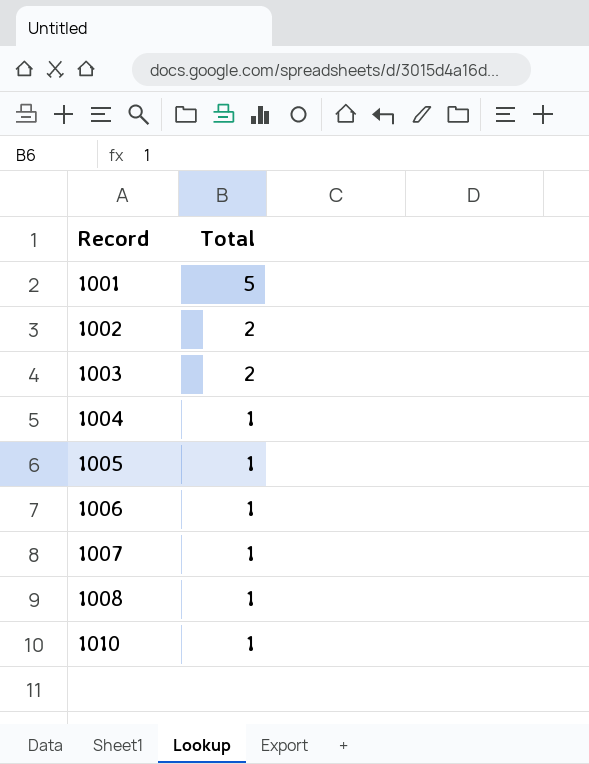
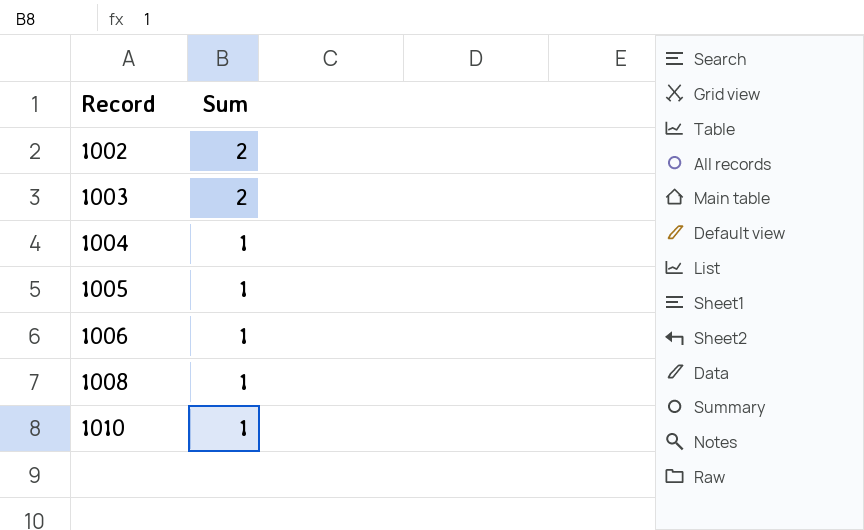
column name: Total -> Sum
row 1001: 5 -> none
row 1007: 1 -> none

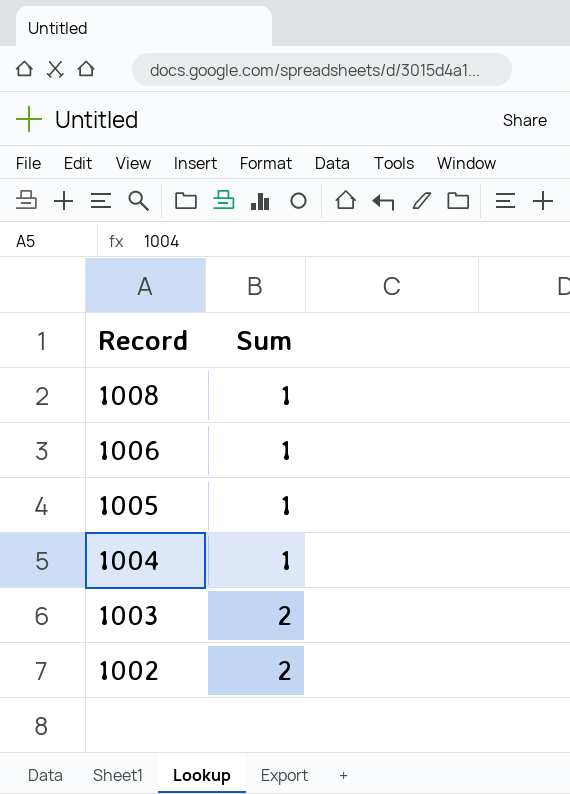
row order: Record ascending -> Record descending
row 1010: 1 -> none

